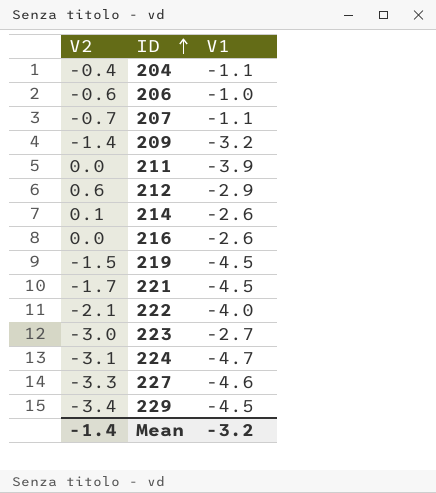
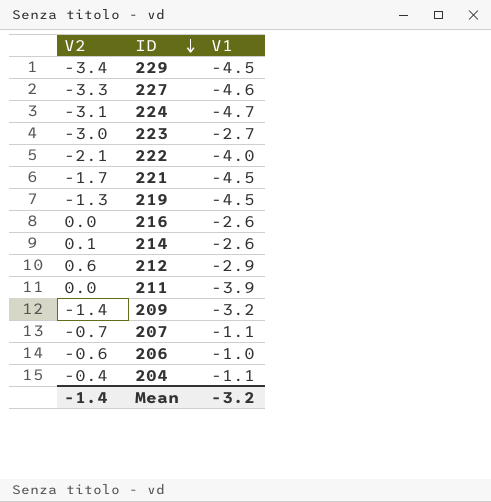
row order: ID ascending -> ID descending
219 | V2: -1.5 -> -1.3

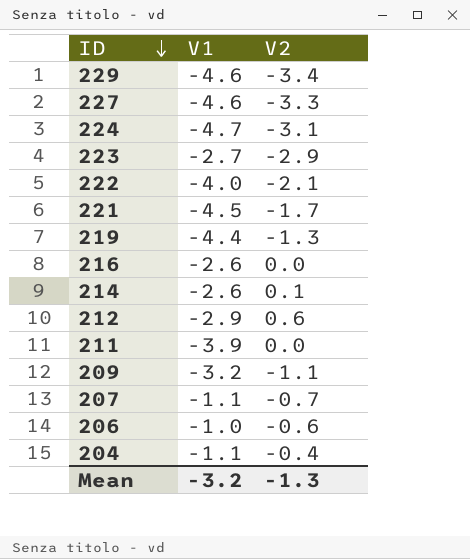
column V2 | position: 1 -> 3
229 | V1: -4.5 -> -4.6
223 | V2: -3.0 -> -2.9
219 | V1: -4.5 -> -4.4
209 | V2: -1.4 -> -1.1
Mean | V2: -1.4 -> -1.3

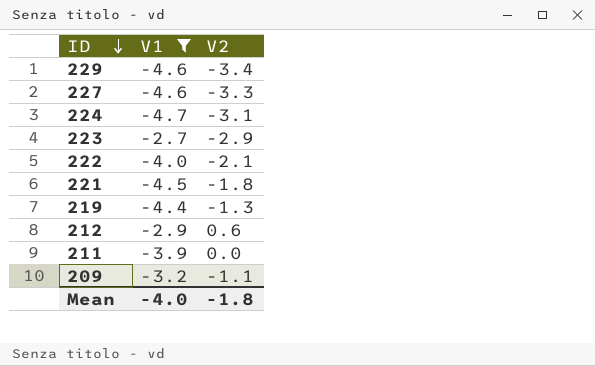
filter: none -> V1 <= -2.7
221 | V2: -1.7 -> -1.8
Mean | V1: -3.2 -> -4.0
Mean | V2: -1.3 -> -1.8

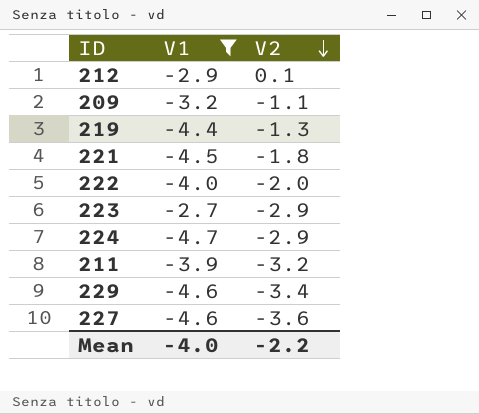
row order: ID descending -> V2 descending
212 | V2: 0.6 -> 0.1
222 | V2: -2.1 -> -2.0
224 | V2: -3.1 -> -2.9
211 | V2: 0.0 -> -3.2
227 | V2: -3.3 -> -3.6
Mean | V2: -1.8 -> -2.2

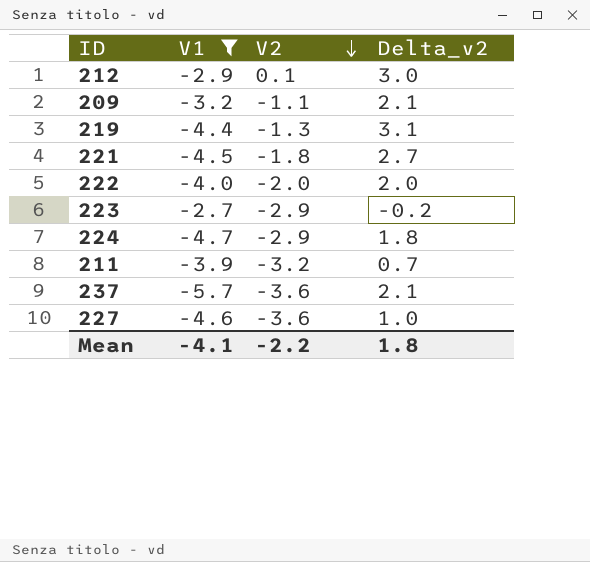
column Delta_v2 | formula: none -> [V2] - [V1]
row 229: -4.6 | -3.4 -> none
row 237: none -> -5.7 | -3.6 | 2.1
Mean | V1: -4.0 -> -4.1

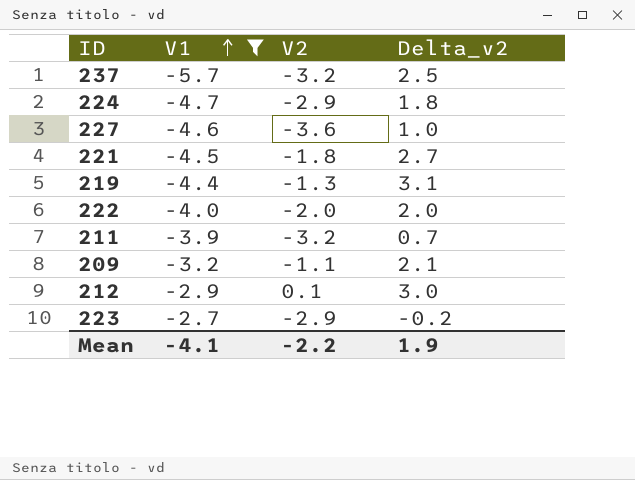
row order: V2 descending -> V1 ascending
237 | V2: -3.6 -> -3.2
237 | Delta_v2: 2.1 -> 2.5
Mean | Delta_v2: 1.8 -> 1.9

